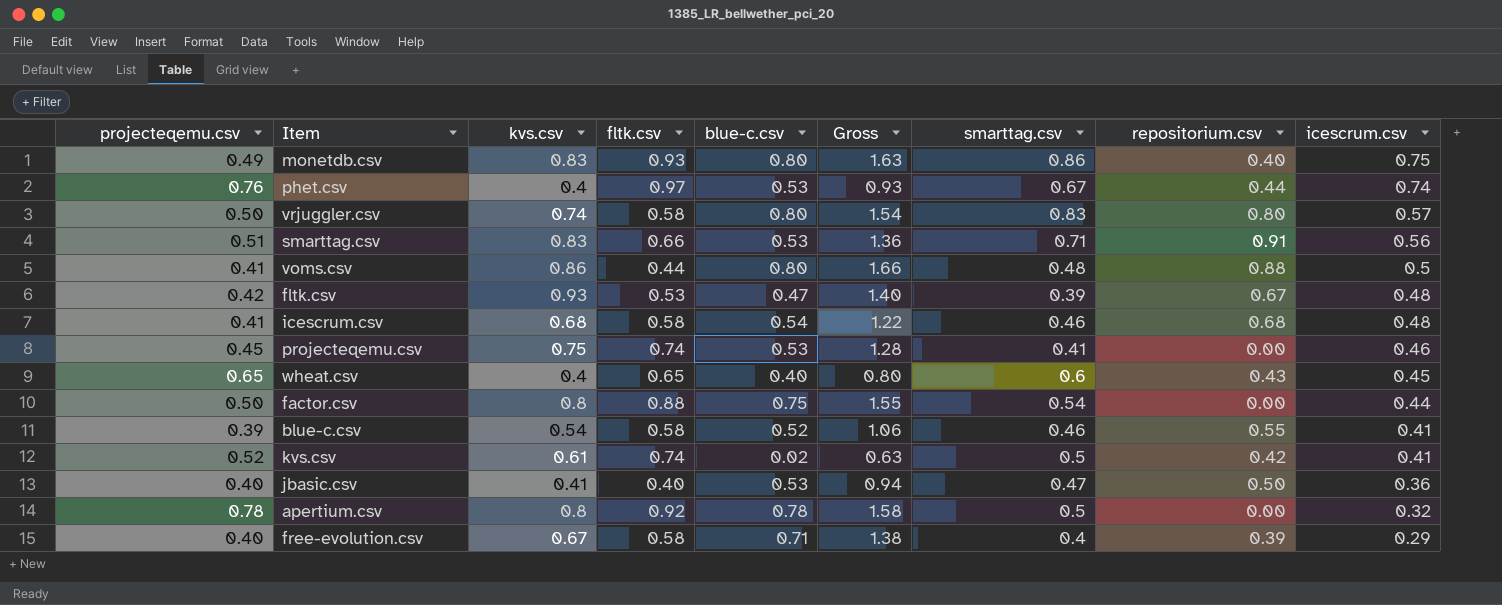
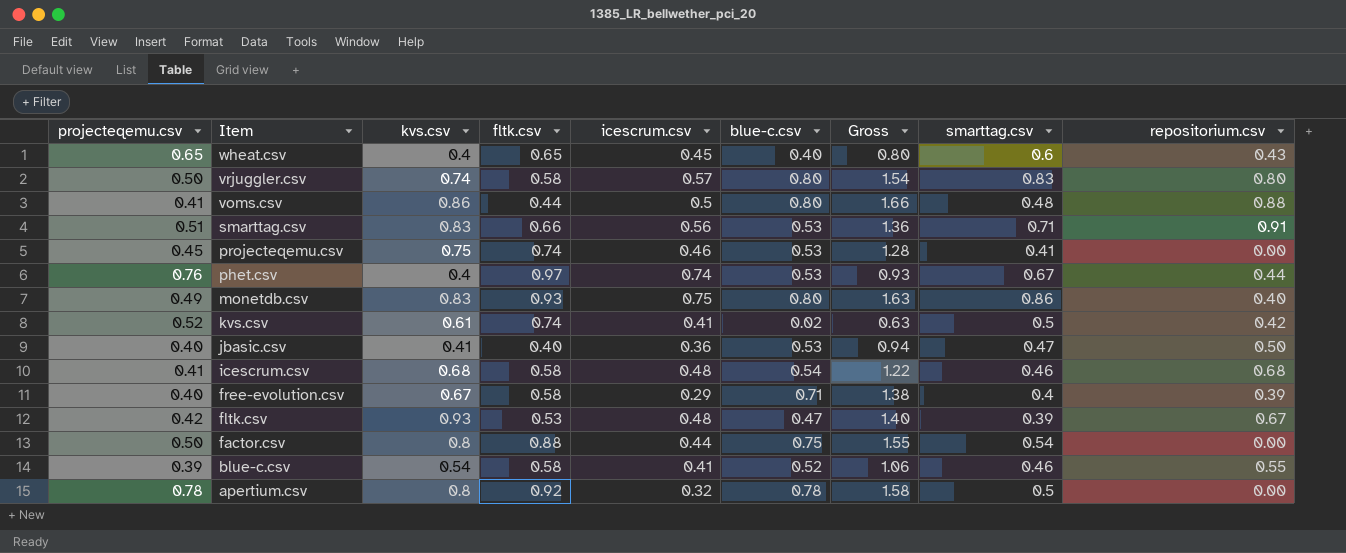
row order: icescrum.csv descending -> Item descending
column icescrum.csv | position: 9 -> 5

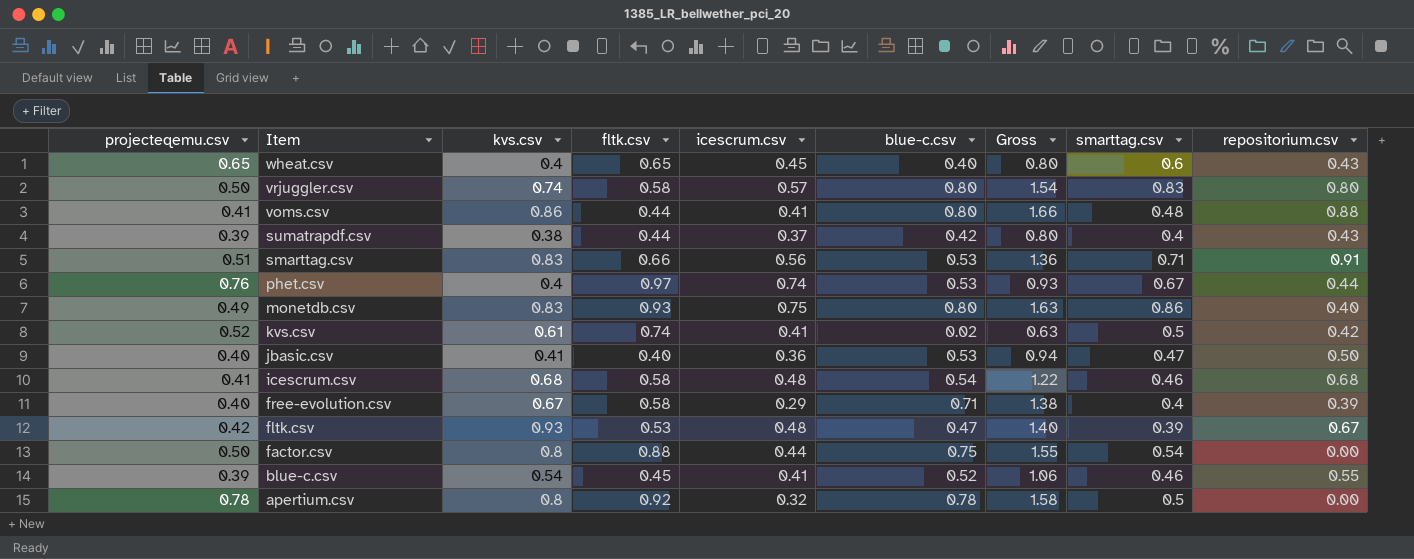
row projecteqemu.csv: 0.45 | 0.75 | 0.74 | 0.46 | 0.53 | 1.28 | 0.41 | 0.00 -> none
voms.csv | icescrum.csv: 0.5 -> 0.41
row sumatrapdf.csv: none -> 0.39 | 0.38 | 0.44 | 0.37 | 0.42 | 0.80 | 0.4 | 0.43
blue-c.csv | fltk.csv: 0.58 -> 0.45

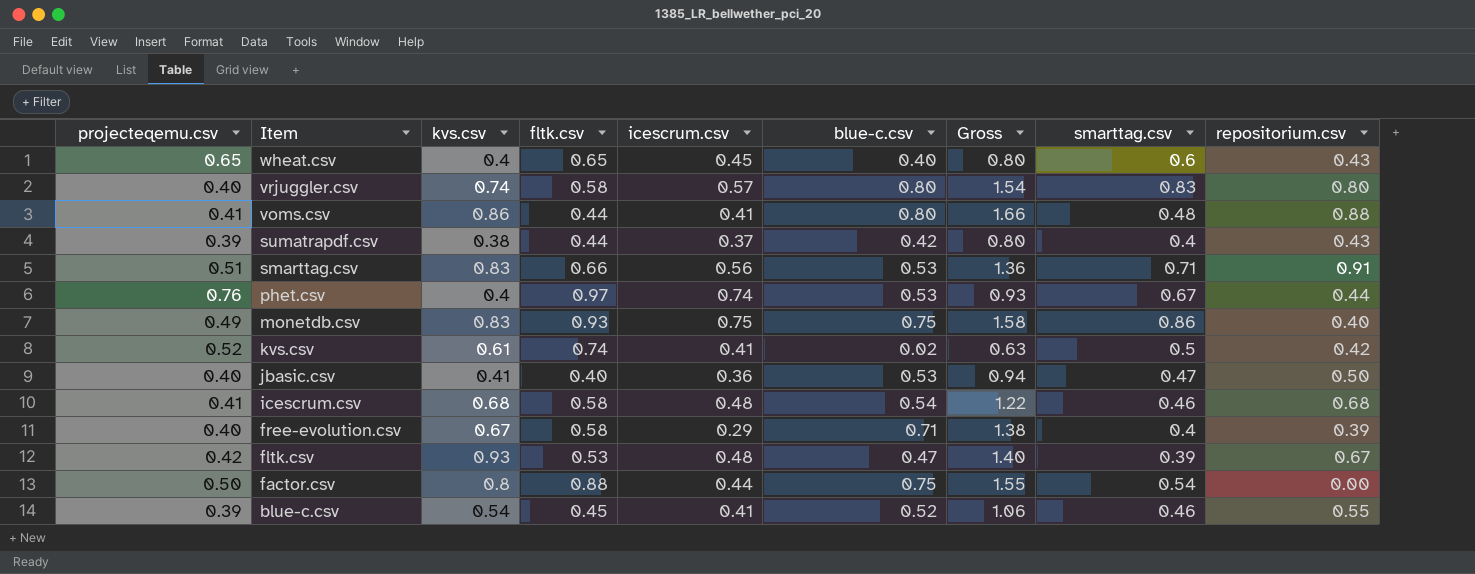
row apertium.csv: 0.78 | 0.8 | 0.92 | 0.32 | 0.78 | 1.58 | 0.5 | 0.00 -> none
vrjuggler.csv | projecteqemu.csv: 0.50 -> 0.40
monetdb.csv | blue-c.csv: 0.80 -> 0.75
monetdb.csv | Gross: 1.63 -> 1.58

